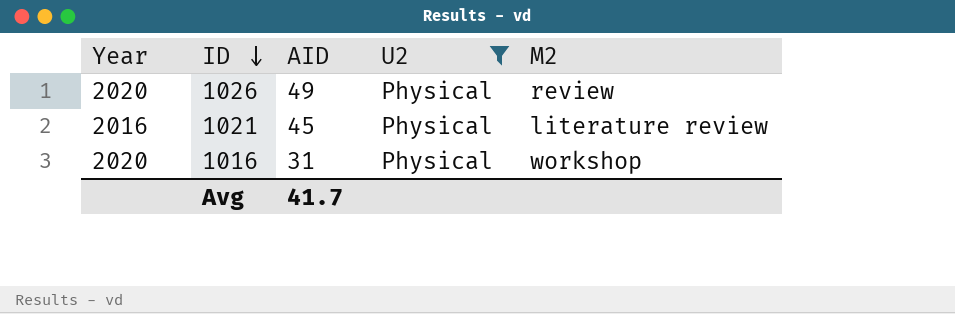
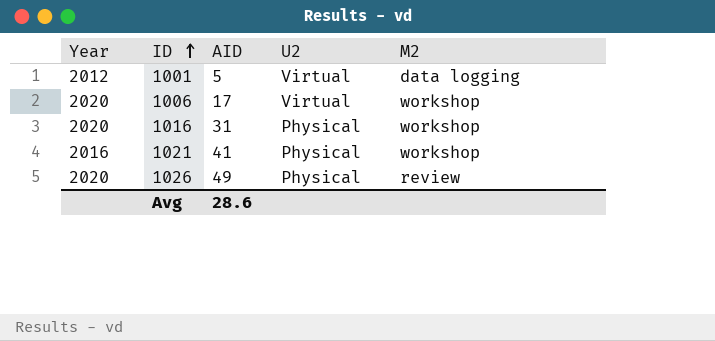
filter: U2 = Physical -> none
row order: ID descending -> ID ascending
1021 | AID: 45 -> 41
1021 | M2: literature review -> workshop
Avg | AID: 41.7 -> 28.6

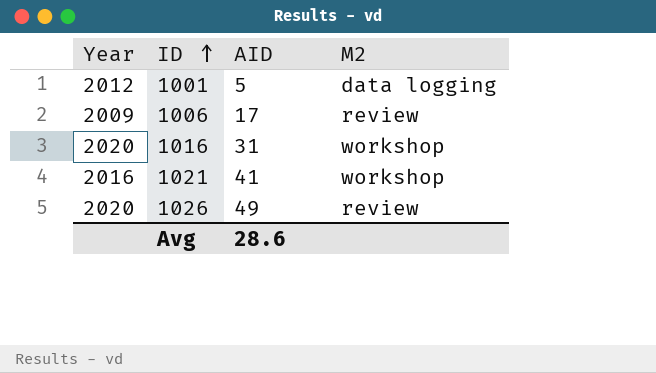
column U2 | position: 4 -> none
1006 | Year: 2020 -> 2009
1006 | M2: workshop -> review

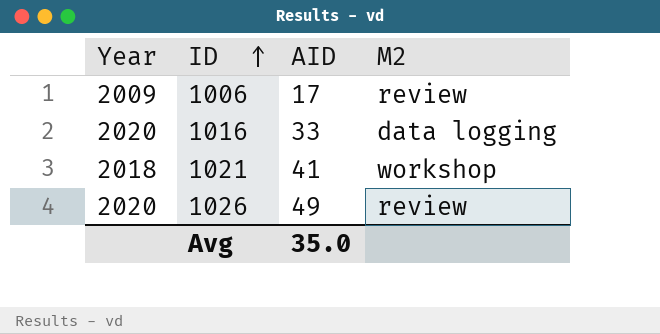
row 1001: 2012 | 5 | data logging -> none
1016 | AID: 31 -> 33
1016 | M2: workshop -> data logging
1021 | Year: 2016 -> 2018
Avg | AID: 28.6 -> 35.0

